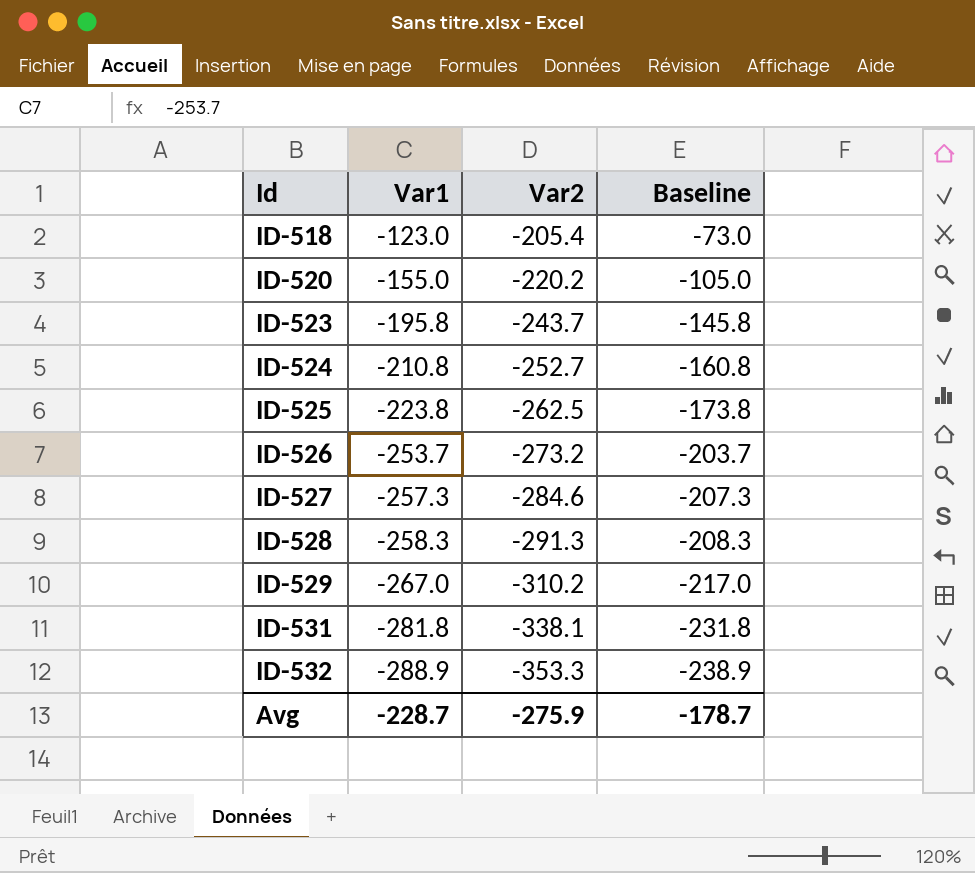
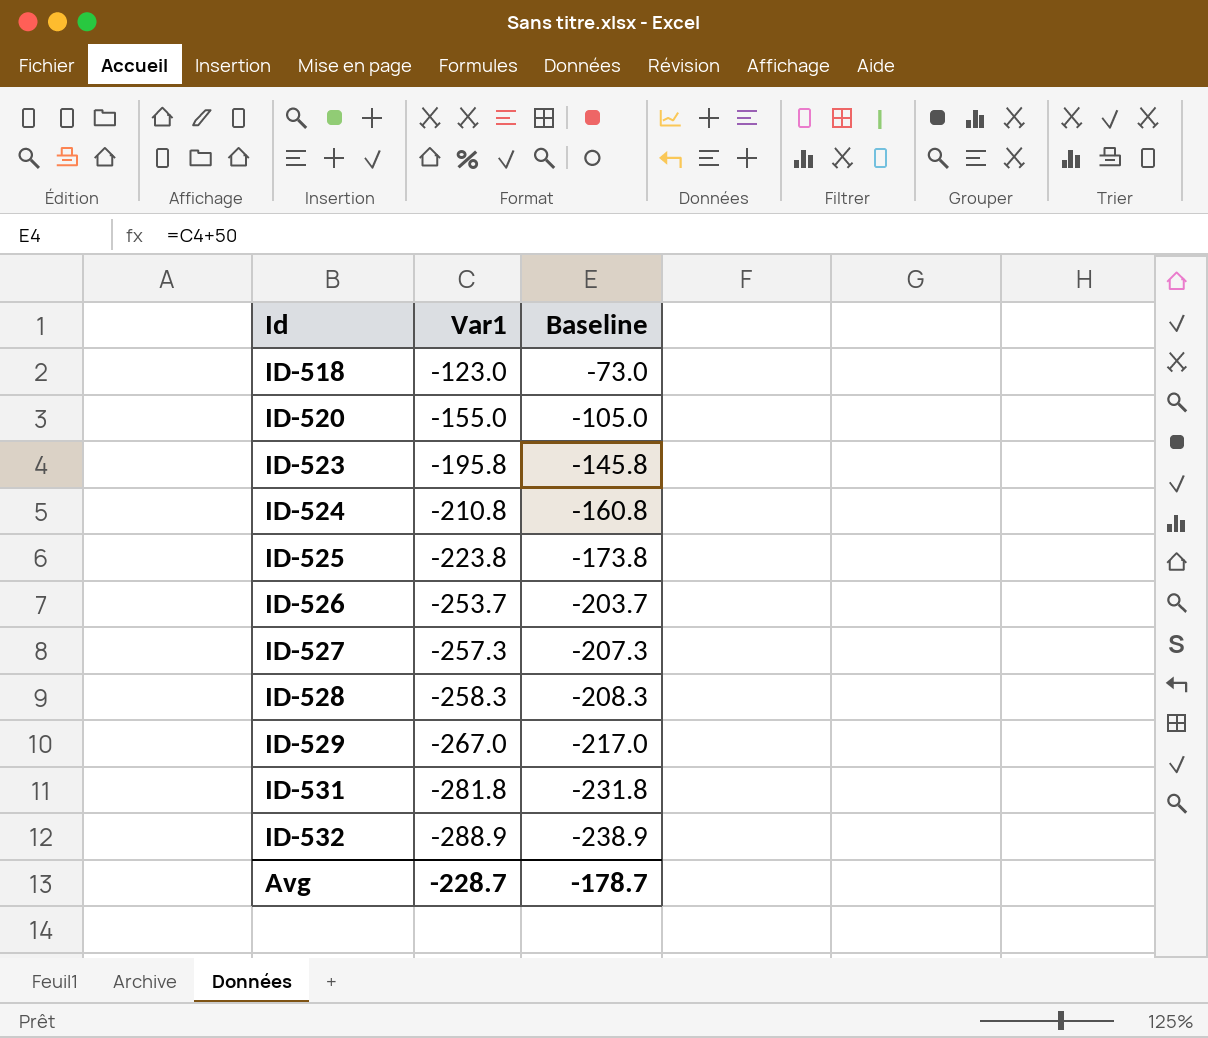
column Var2 | position: 3 -> none

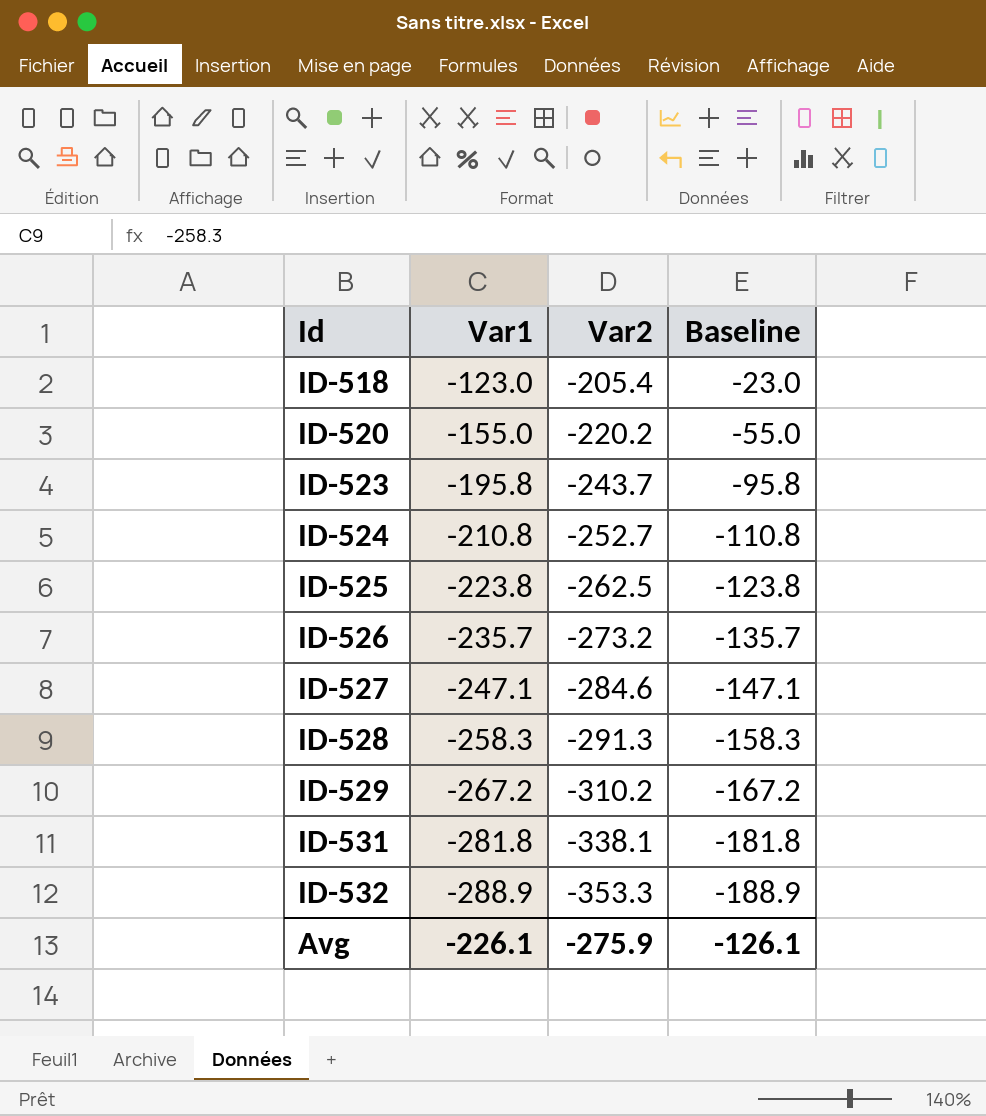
column Var2 | position: none -> 3
column Baseline | formula: [Var1] + 50 -> [Var1] + 100
ID-526 | Var1: -253.7 -> -235.7
ID-527 | Var1: -257.3 -> -247.1
ID-529 | Var1: -267.0 -> -267.2
Avg | Var1: -228.7 -> -226.1
Avg | Baseline: -178.7 -> -126.1

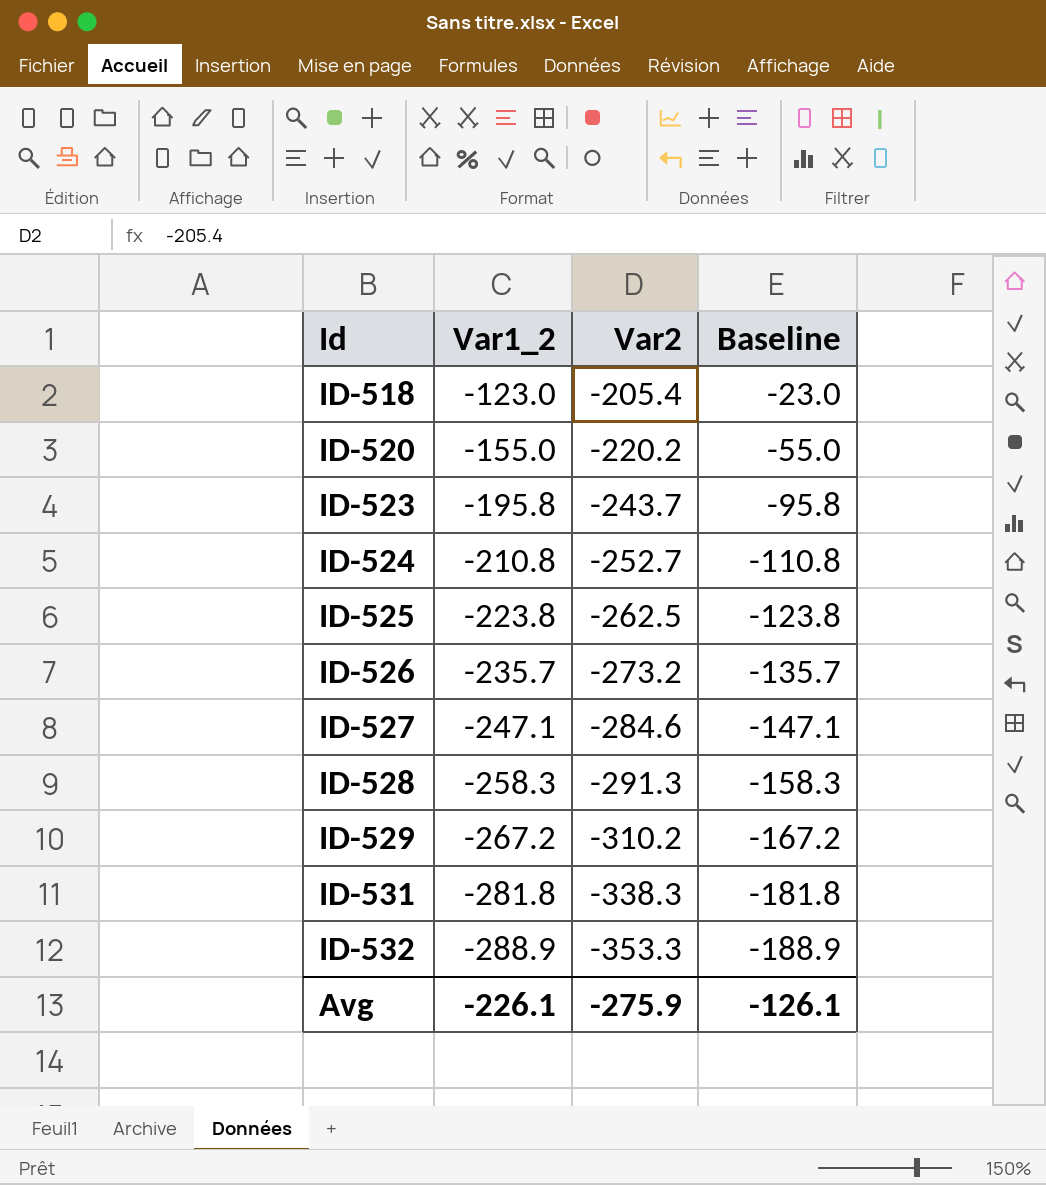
column name: Var1 -> Var1_2
ID-531 | Var2: -338.1 -> -338.3

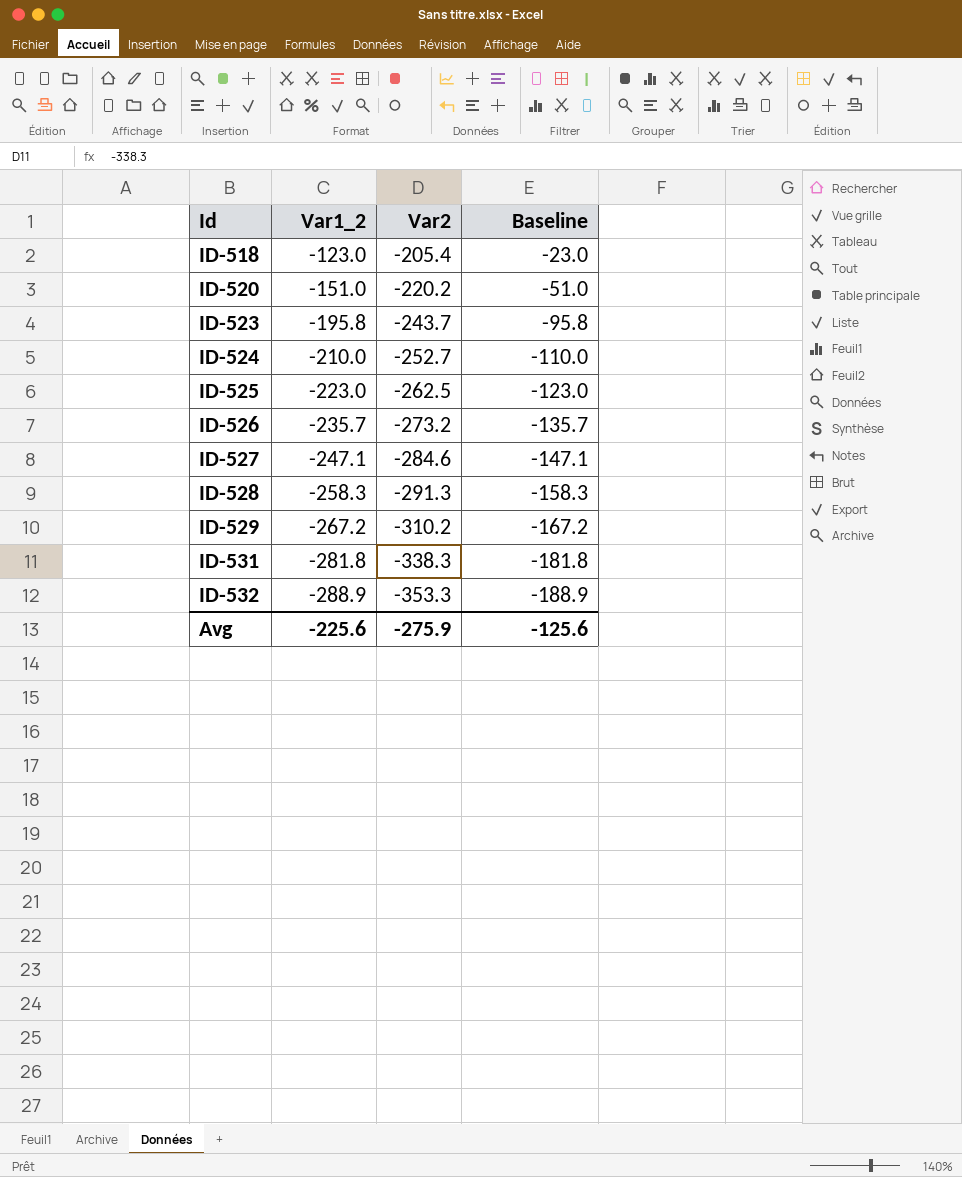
ID-520 | Var1_2: -155.0 -> -151.0
ID-520 | Baseline: -55.0 -> -51.0
ID-524 | Var1_2: -210.8 -> -210.0
ID-524 | Baseline: -110.8 -> -110.0
ID-525 | Var1_2: -223.8 -> -223.0
ID-525 | Baseline: -123.8 -> -123.0
Avg | Var1_2: -226.1 -> -225.6
Avg | Baseline: -126.1 -> -125.6

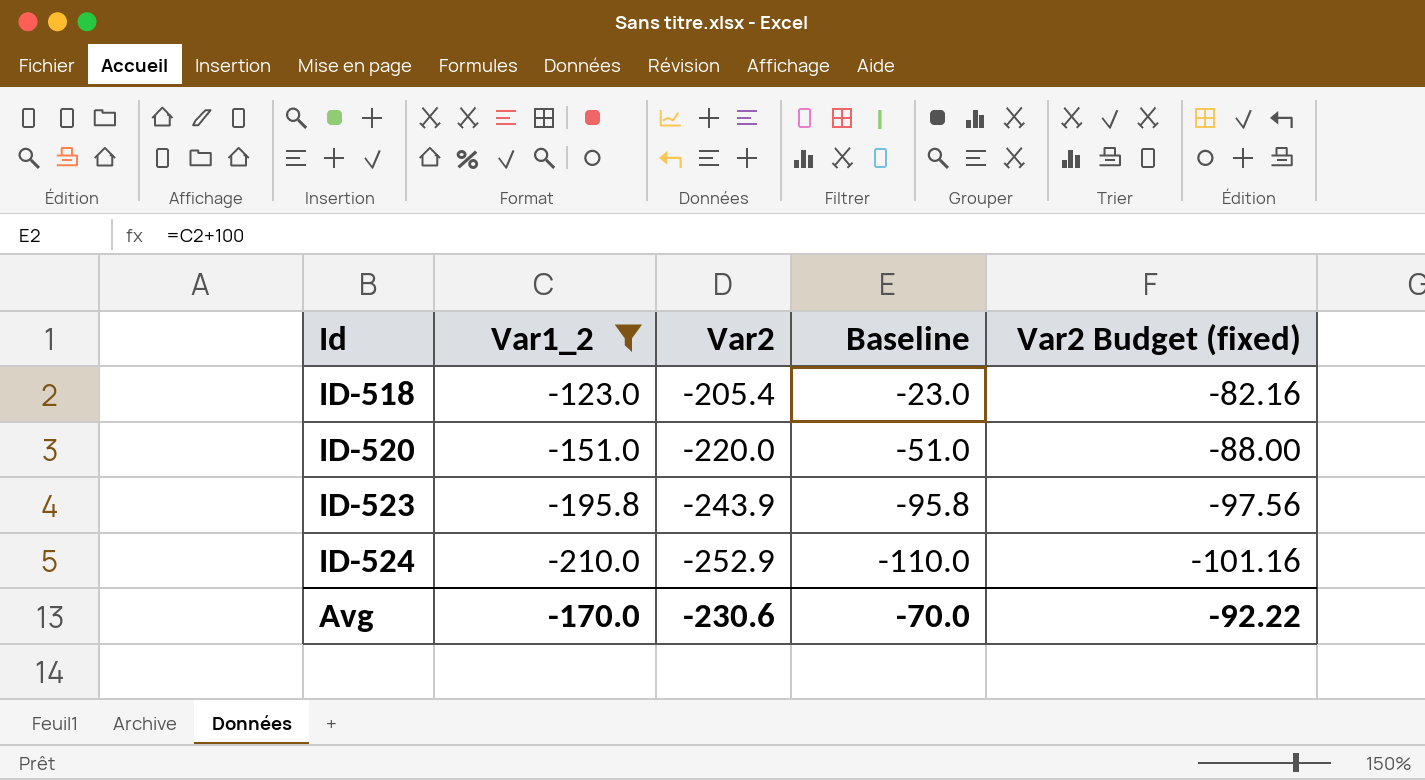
filter: none -> Var1_2 >= -210.0
column Var2 Budget (fixed) | formula: none -> [Var2] * 0.4
ID-520 | Var2: -220.2 -> -220.0
ID-523 | Var2: -243.7 -> -243.9
ID-524 | Var2: -252.7 -> -252.9
Avg | Var1_2: -225.6 -> -170.0
Avg | Var2: -275.9 -> -230.6
Avg | Baseline: -125.6 -> -70.0

